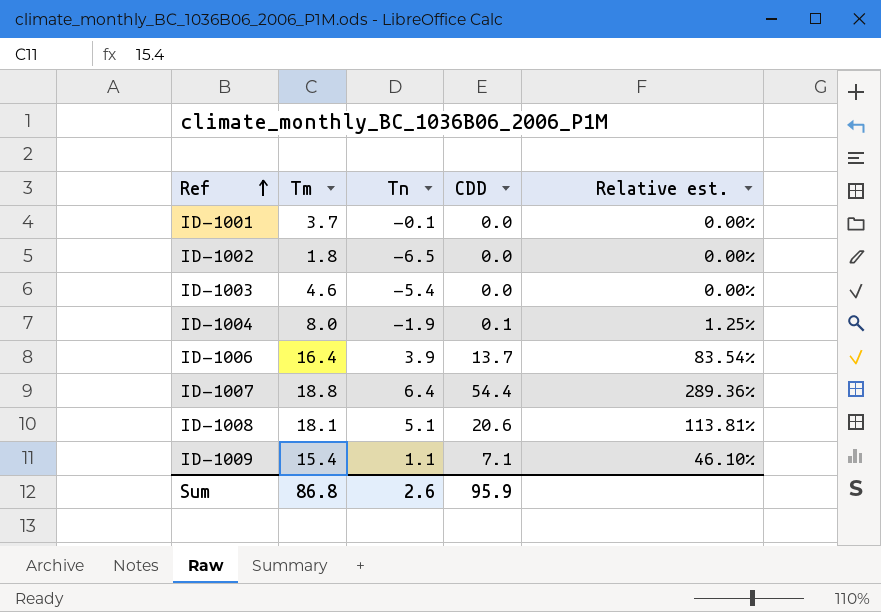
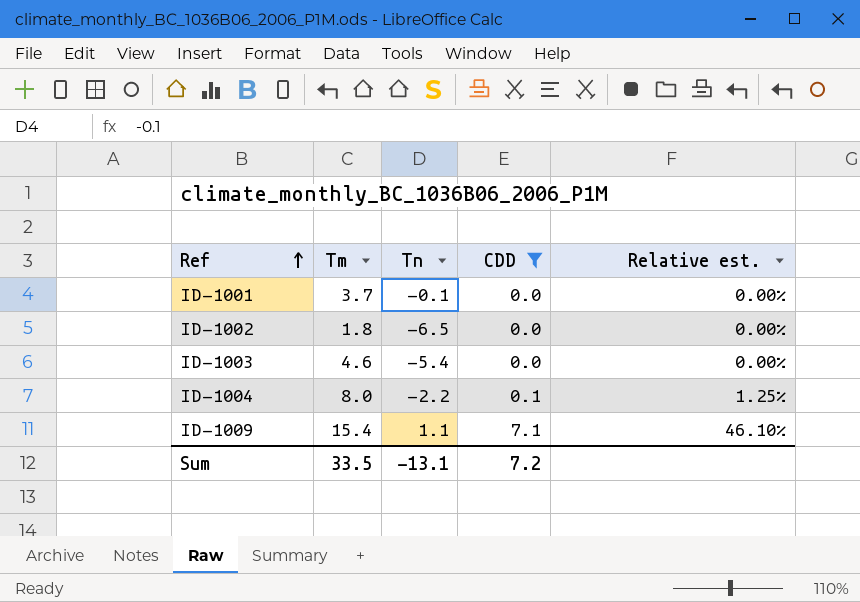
filter: none -> CDD <= 7.1
ID-1004 | Tn: -1.9 -> -2.2
Sum | Tm: 86.8 -> 33.5
Sum | Tn: 2.6 -> -13.1
Sum | CDD: 95.9 -> 7.2

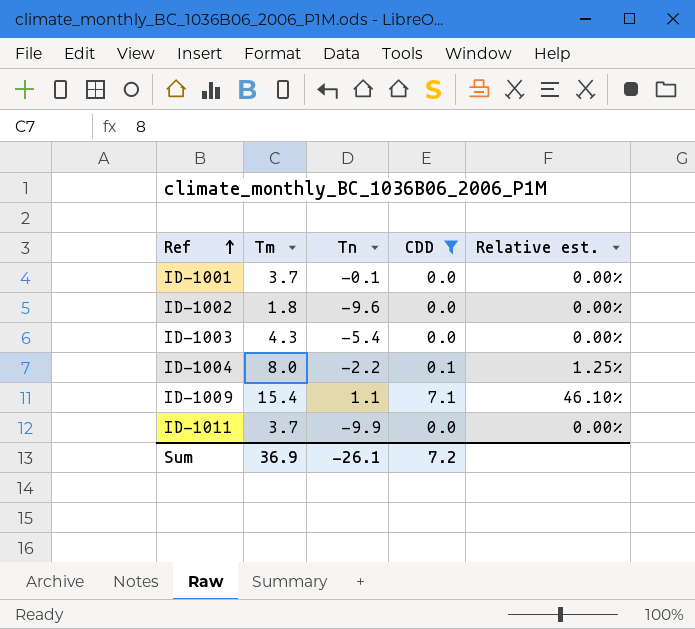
ID-1002 | Tn: -6.5 -> -9.6
ID-1003 | Tm: 4.6 -> 4.3
row ID-1011: none -> 3.7 | -9.9 | 0.0 | 0.00%
Sum | Tm: 33.5 -> 36.9
Sum | Tn: -13.1 -> -26.1

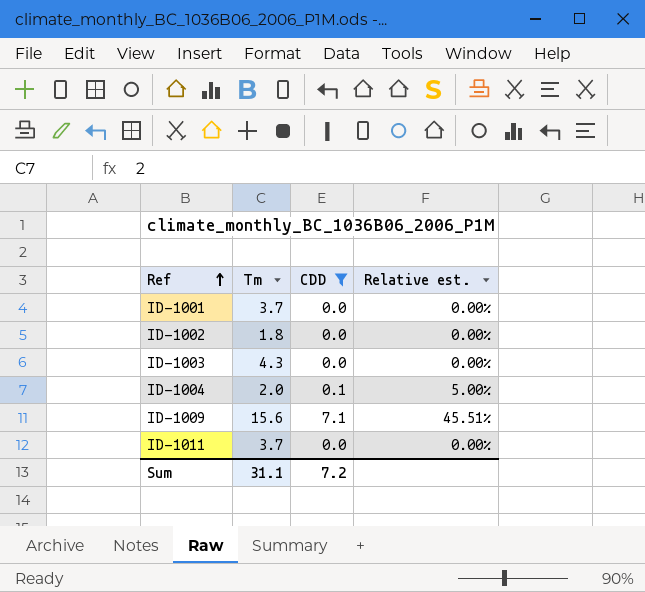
column Tn | position: 3 -> none
ID-1004 | Tm: 8.0 -> 2.0
ID-1004 | Relative est.: 1.25% -> 5.00%
ID-1009 | Tm: 15.4 -> 15.6
ID-1009 | Relative est.: 46.10% -> 45.51%
Sum | Tm: 36.9 -> 31.1

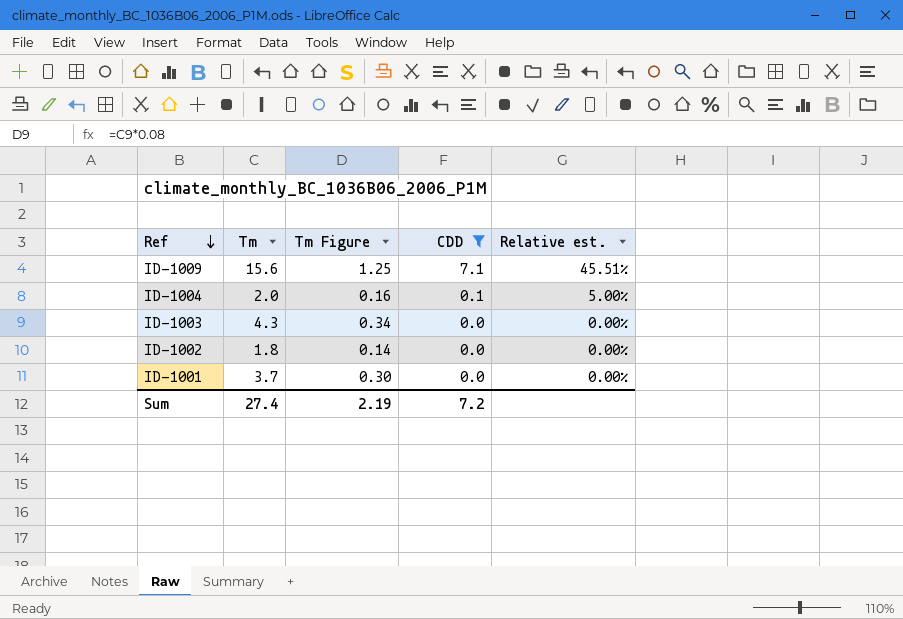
row order: Ref ascending -> Ref descending
column Tm Figure | formula: none -> [Tm] * 0.08
row ID-1011: 3.7 | 0.0 | 0.00% -> none
Sum | Tm: 31.1 -> 27.4

